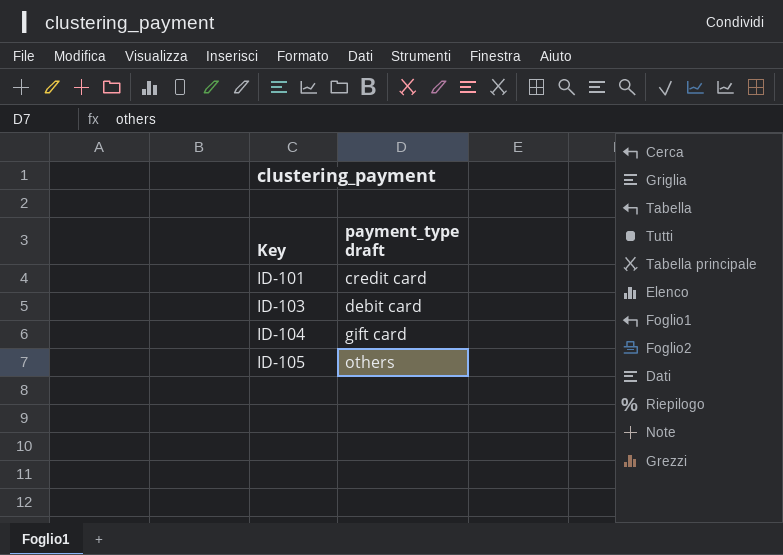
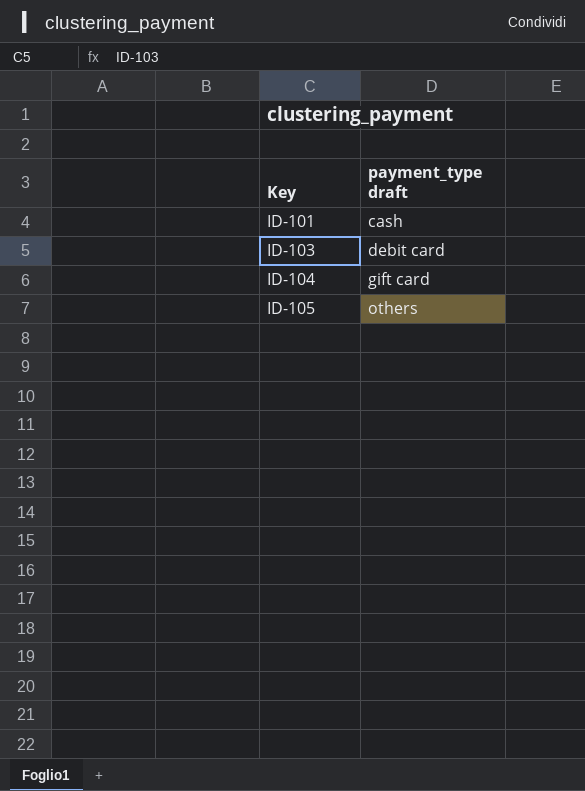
ID-101 | payment_type draft: credit card -> cash

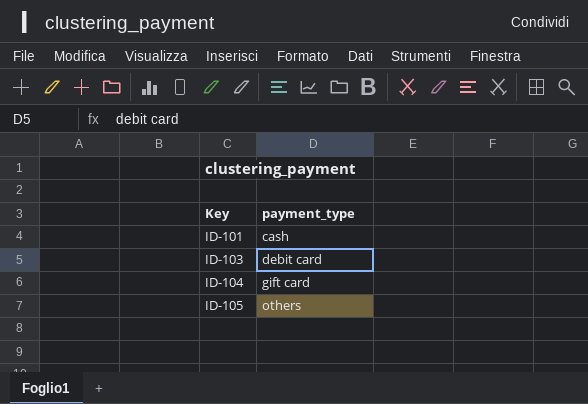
column name: payment_type draft -> payment_type

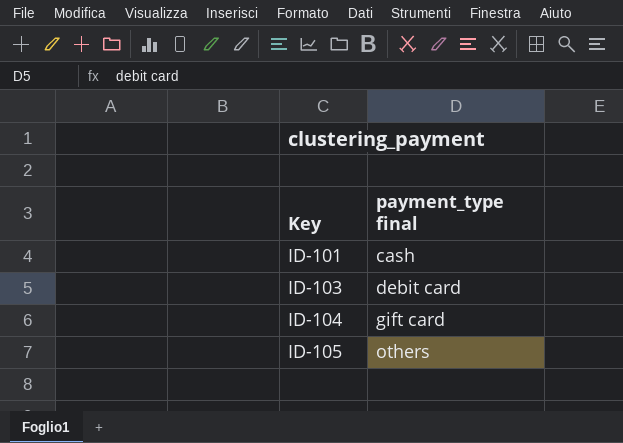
column name: payment_type -> payment_type final

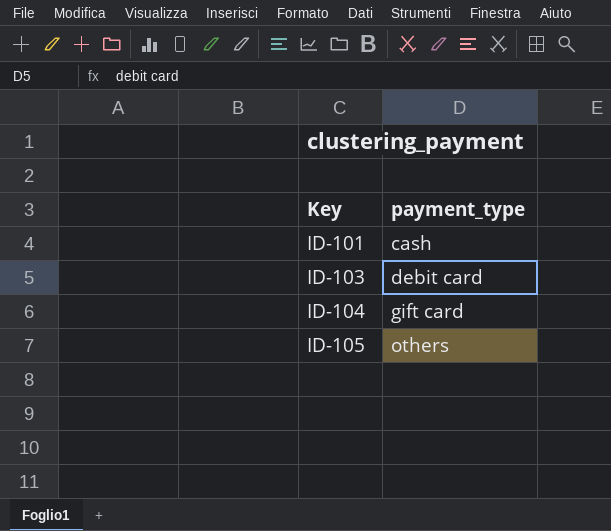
column name: payment_type final -> payment_type

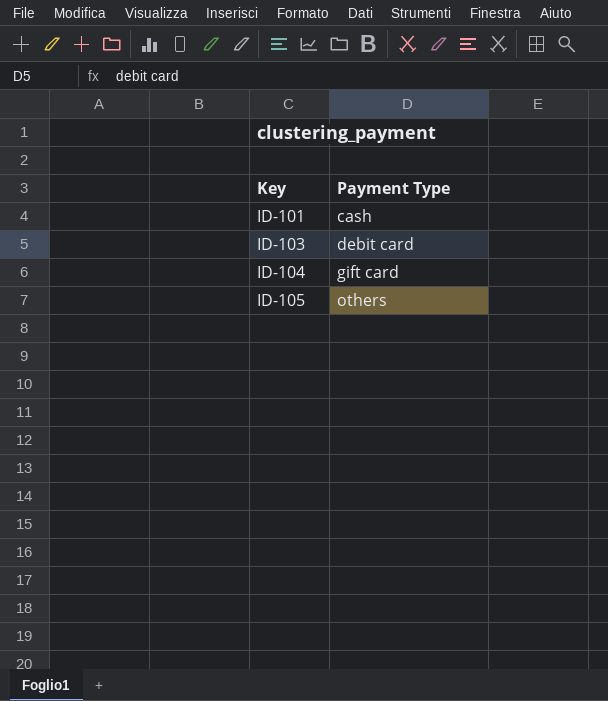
column name: payment_type -> Payment Type

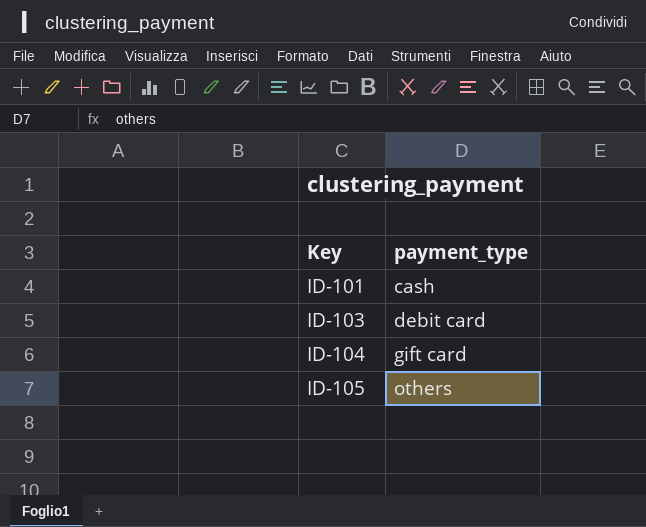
column name: Payment Type -> payment_type

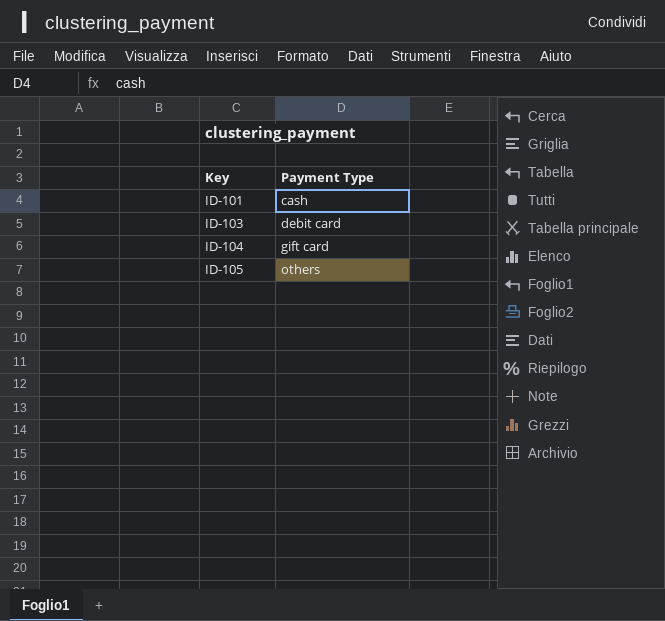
column name: payment_type -> Payment Type

